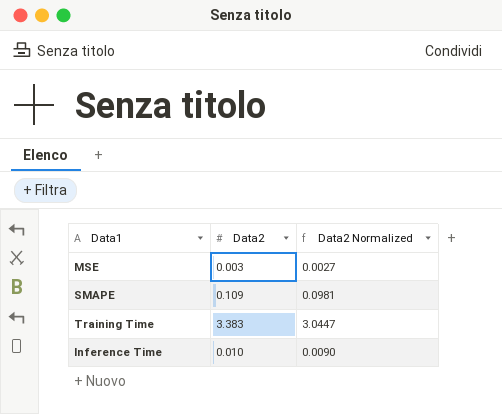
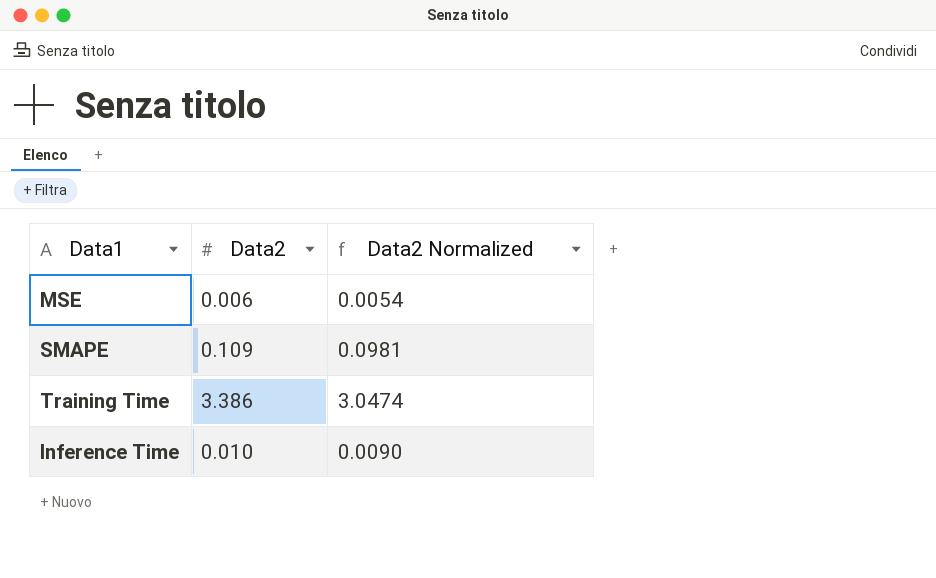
MSE | Data2: 0.003 -> 0.006
MSE | Data2 Normalized: 0.0027 -> 0.0054
Training Time | Data2: 3.383 -> 3.386
Training Time | Data2 Normalized: 3.0447 -> 3.0474

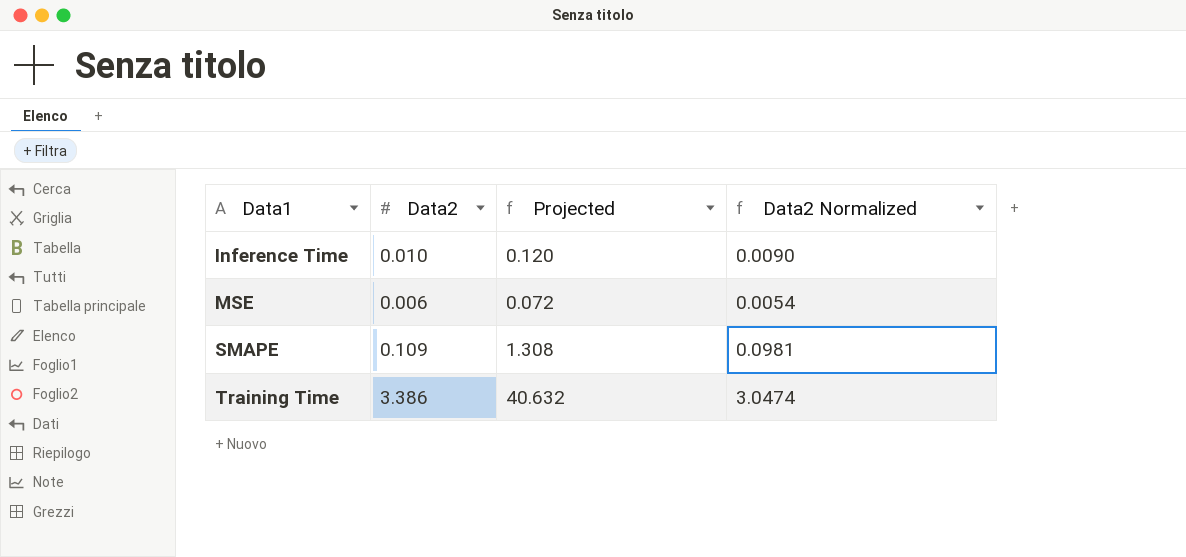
row order: none -> Data1 ascending
column Projected | formula: none -> [Data2] * 12

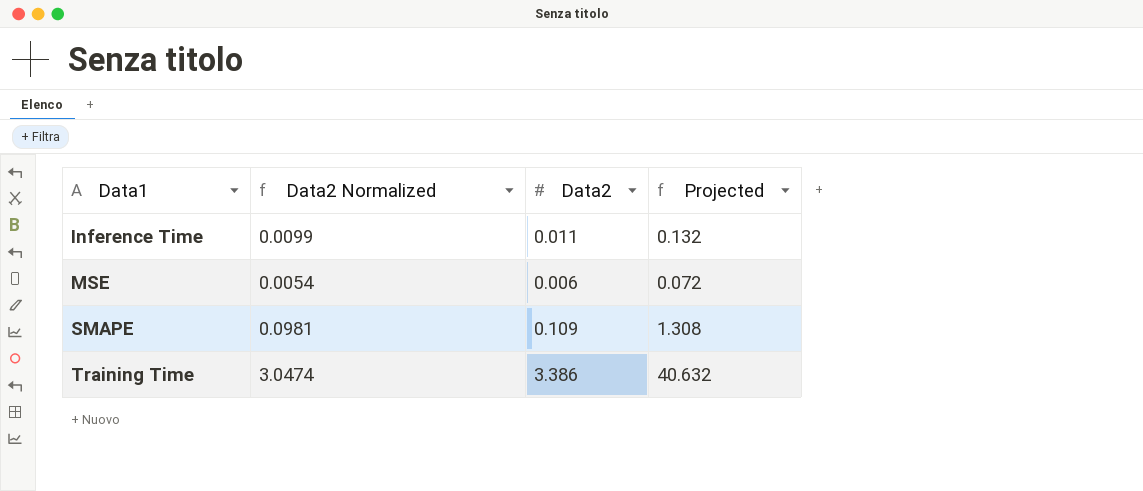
column Data2 Normalized | position: 4 -> 2
Inference Time | Data2 Normalized: 0.0090 -> 0.0099
Inference Time | Data2: 0.010 -> 0.011
Inference Time | Projected: 0.120 -> 0.132

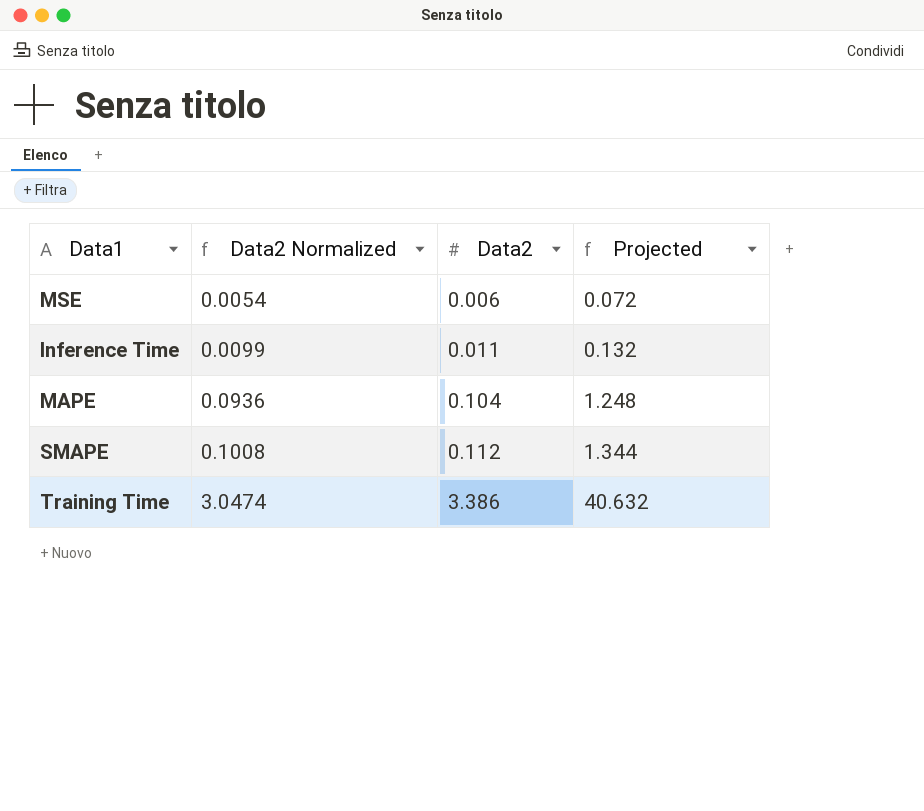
row order: Data1 ascending -> Data2 Normalized ascending
row MAPE: none -> 0.0936 | 0.104 | 1.248
SMAPE | Data2 Normalized: 0.0981 -> 0.1008
SMAPE | Data2: 0.109 -> 0.112
SMAPE | Projected: 1.308 -> 1.344

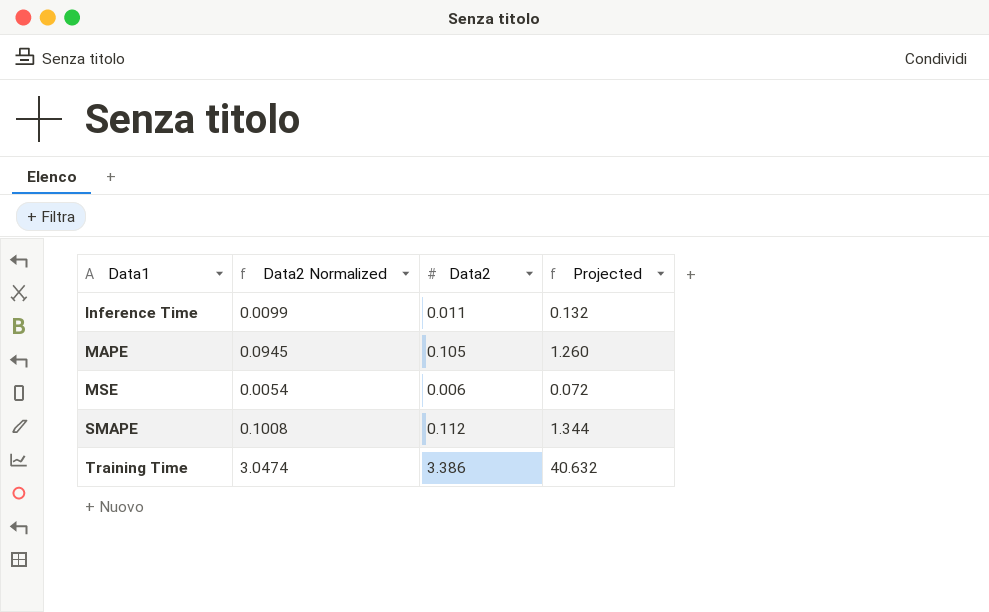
row order: Data2 Normalized ascending -> Data1 ascending
MAPE | Data2 Normalized: 0.0936 -> 0.0945
MAPE | Data2: 0.104 -> 0.105
MAPE | Projected: 1.248 -> 1.260

